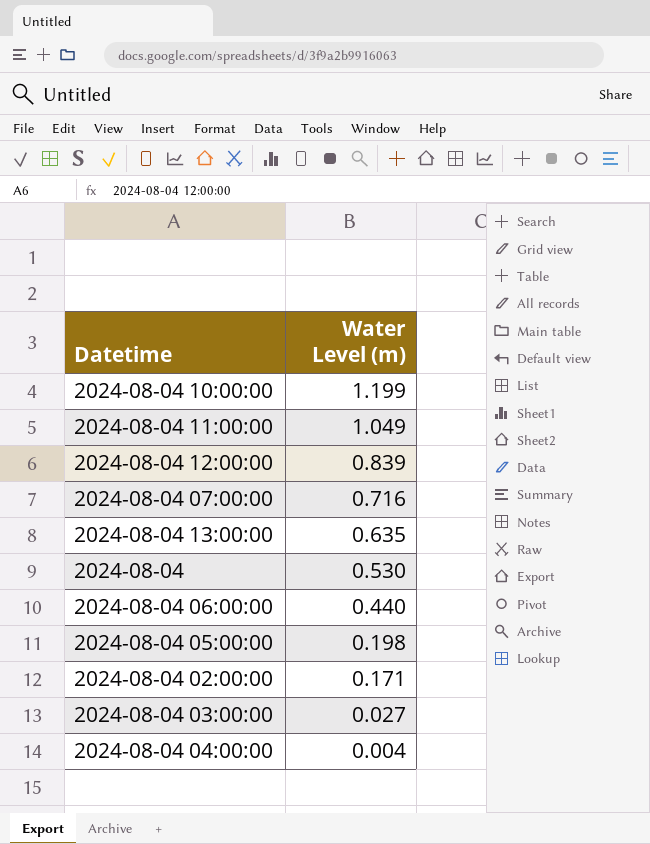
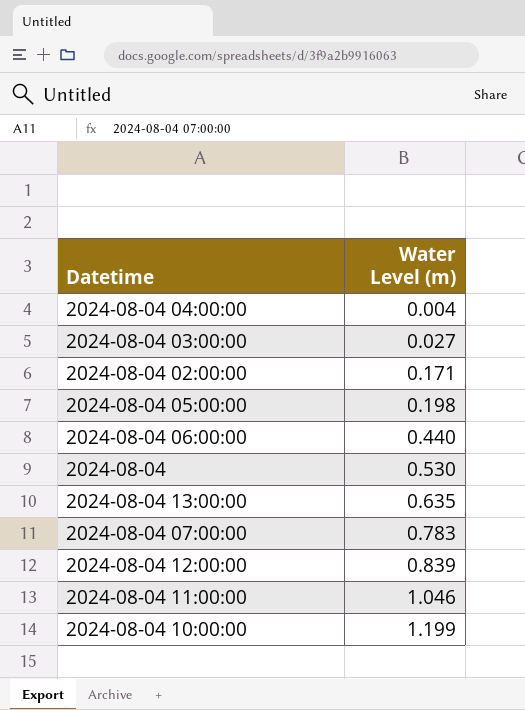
row order: Water Level (m) descending -> Water Level (m) ascending
2024-08-04 07:00:00 | Water Level (m): 0.716 -> 0.783
2024-08-04 11:00:00 | Water Level (m): 1.049 -> 1.046

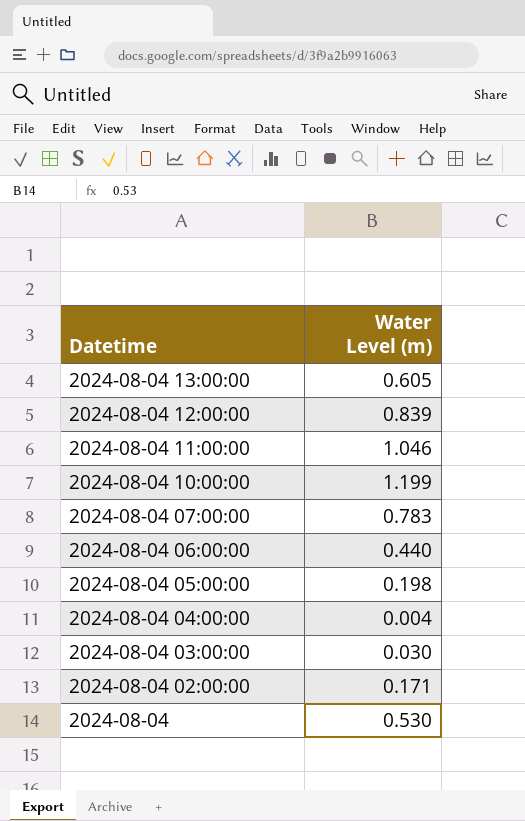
row order: Water Level (m) ascending -> Datetime descending
2024-08-04 13:00:00 | Water Level (m): 0.635 -> 0.605
2024-08-04 03:00:00 | Water Level (m): 0.027 -> 0.030

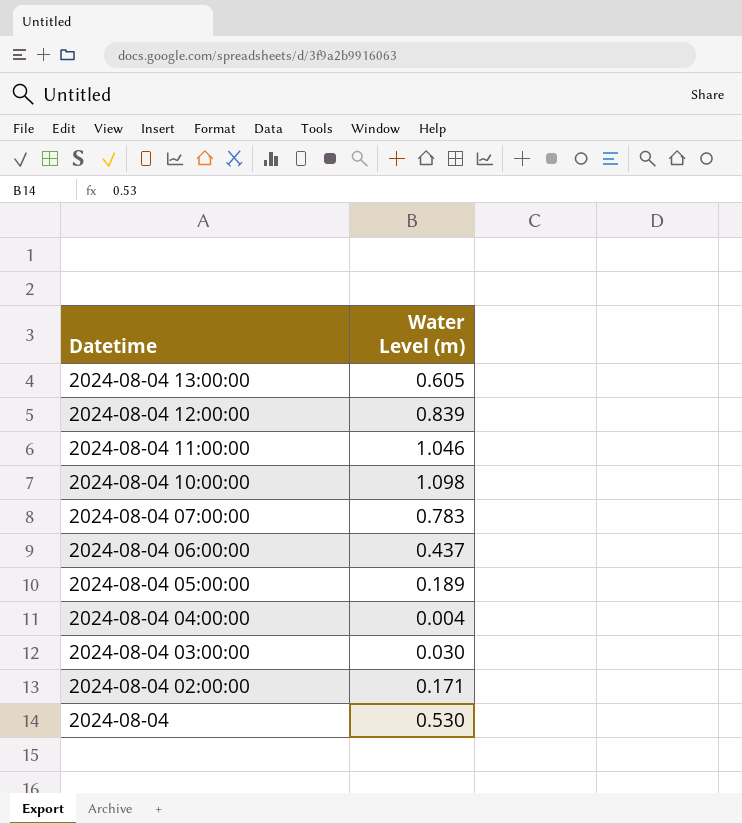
2024-08-04 10:00:00 | Water Level (m): 1.199 -> 1.098
2024-08-04 06:00:00 | Water Level (m): 0.440 -> 0.437
2024-08-04 05:00:00 | Water Level (m): 0.198 -> 0.189

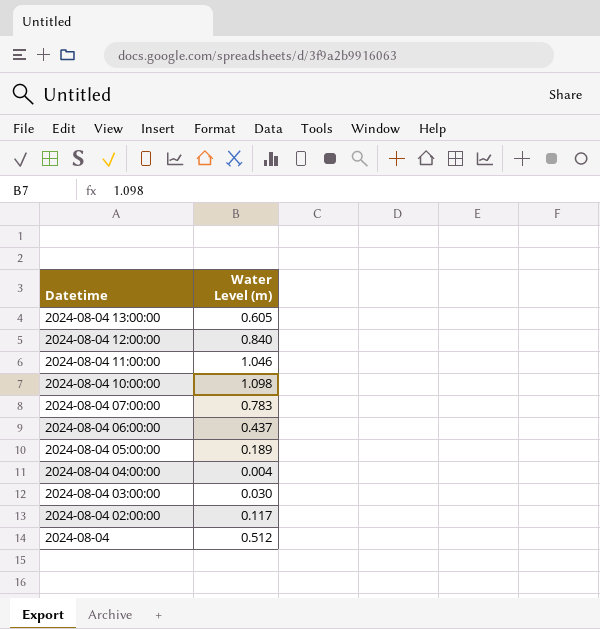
2024-08-04 12:00:00 | Water Level (m): 0.839 -> 0.840
2024-08-04 02:00:00 | Water Level (m): 0.171 -> 0.117
2024-08-04 | Water Level (m): 0.530 -> 0.512

